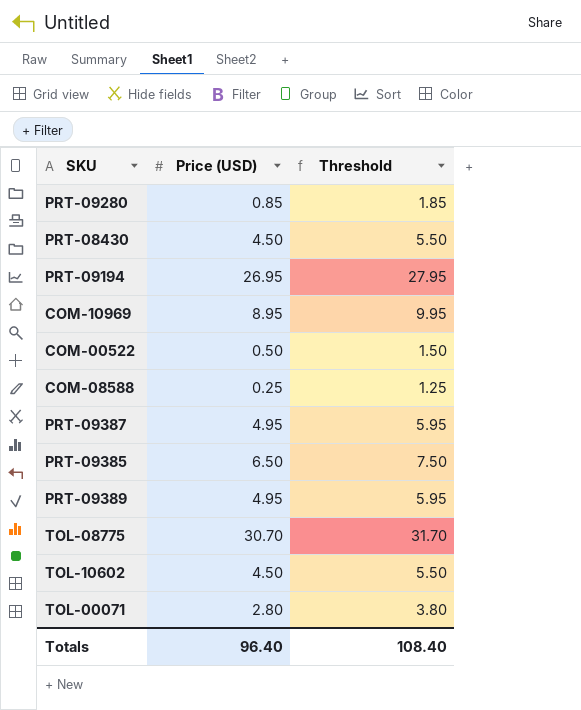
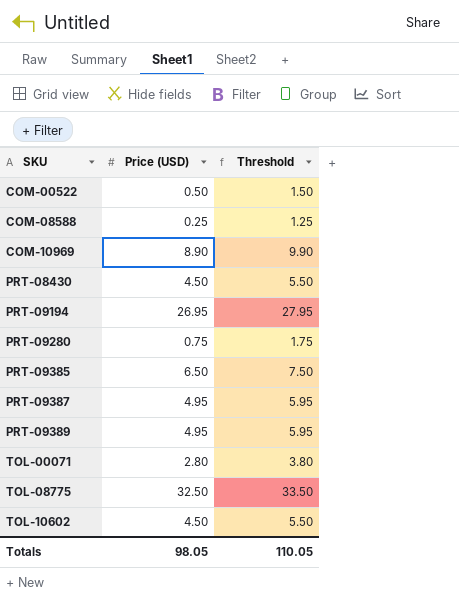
row order: none -> SKU ascending
COM-10969 | Price (USD): 8.95 -> 8.90
COM-10969 | Threshold: 9.95 -> 9.90
PRT-09280 | Price (USD): 0.85 -> 0.75
PRT-09280 | Threshold: 1.85 -> 1.75
TOL-08775 | Price (USD): 30.70 -> 32.50
TOL-08775 | Threshold: 31.70 -> 33.50
Totals | Price (USD): 96.40 -> 98.05
Totals | Threshold: 108.40 -> 110.05

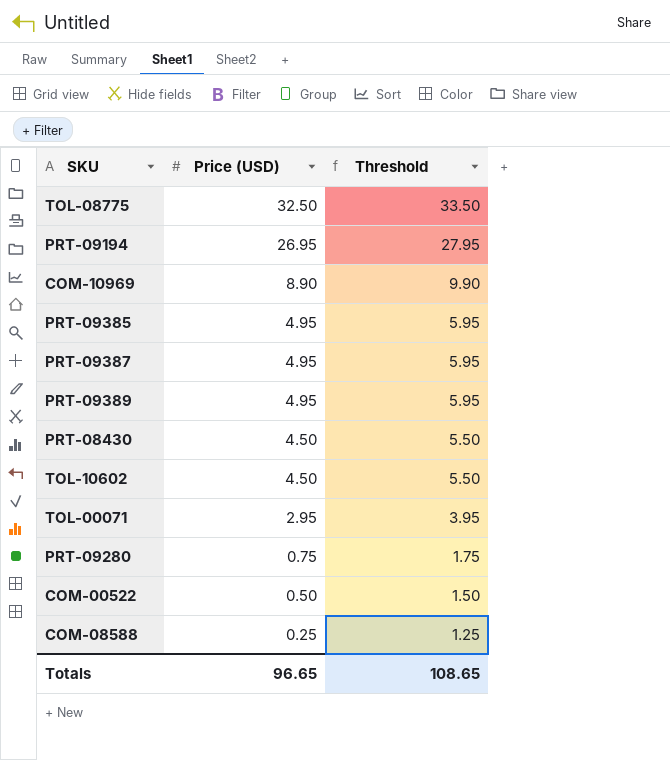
row order: SKU ascending -> Price (USD) descending
PRT-09385 | Price (USD): 6.50 -> 4.95
PRT-09385 | Threshold: 7.50 -> 5.95
TOL-00071 | Price (USD): 2.80 -> 2.95
TOL-00071 | Threshold: 3.80 -> 3.95
Totals | Price (USD): 98.05 -> 96.65
Totals | Threshold: 110.05 -> 108.65

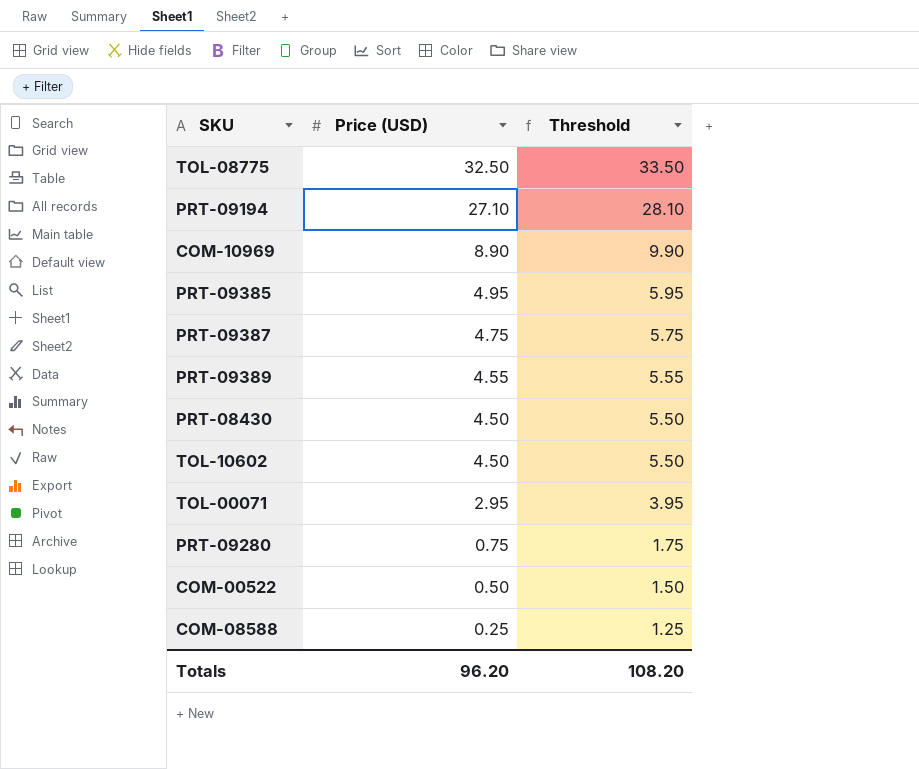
PRT-09194 | Price (USD): 26.95 -> 27.10
PRT-09194 | Threshold: 27.95 -> 28.10
PRT-09387 | Price (USD): 4.95 -> 4.75
PRT-09387 | Threshold: 5.95 -> 5.75
PRT-09389 | Price (USD): 4.95 -> 4.55
PRT-09389 | Threshold: 5.95 -> 5.55
Totals | Price (USD): 96.65 -> 96.20
Totals | Threshold: 108.65 -> 108.20

